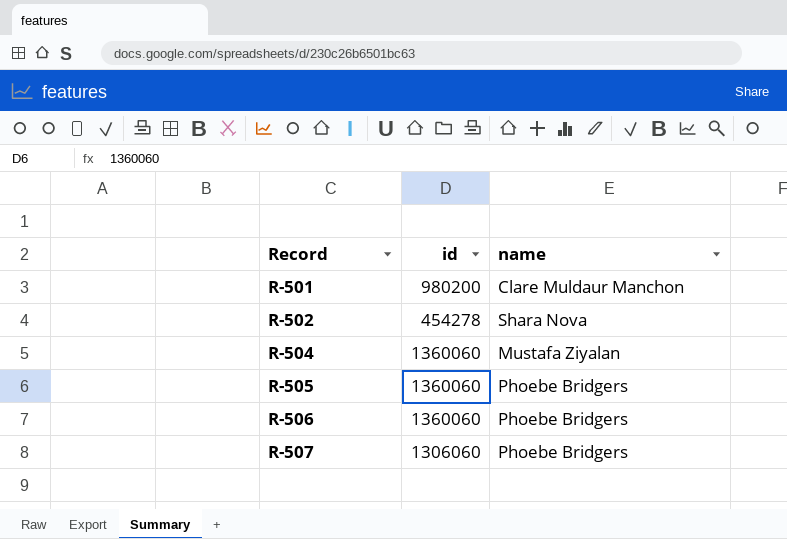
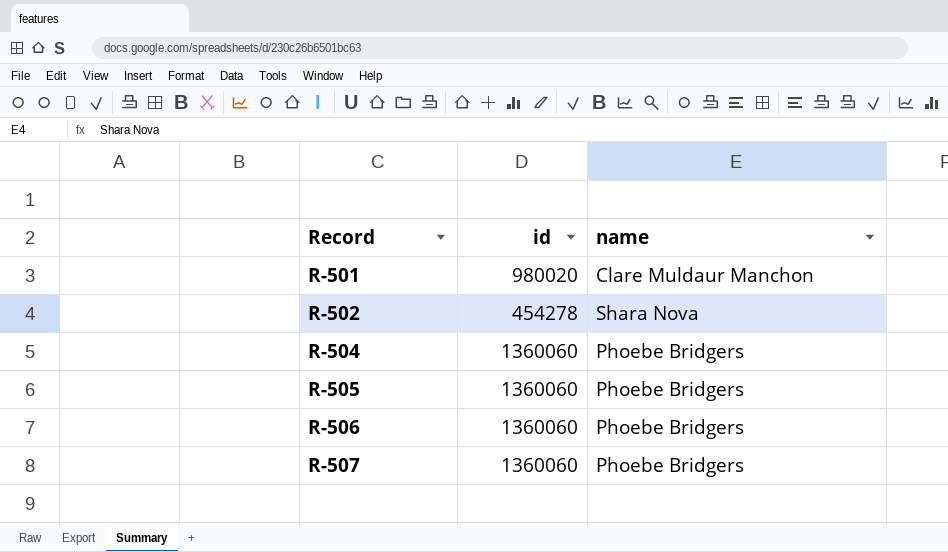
R-501 | id: 980200 -> 980020
R-504 | name: Mustafa Ziyalan -> Phoebe Bridgers
R-507 | id: 1306060 -> 1360060

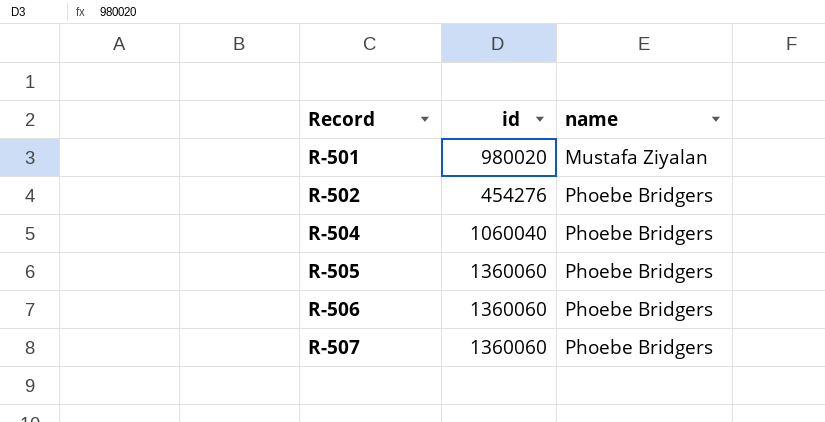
R-501 | name: Clare Muldaur Manchon -> Mustafa Ziyalan
R-502 | id: 454278 -> 454276
R-502 | name: Shara Nova -> Phoebe Bridgers
R-504 | id: 1360060 -> 1060040

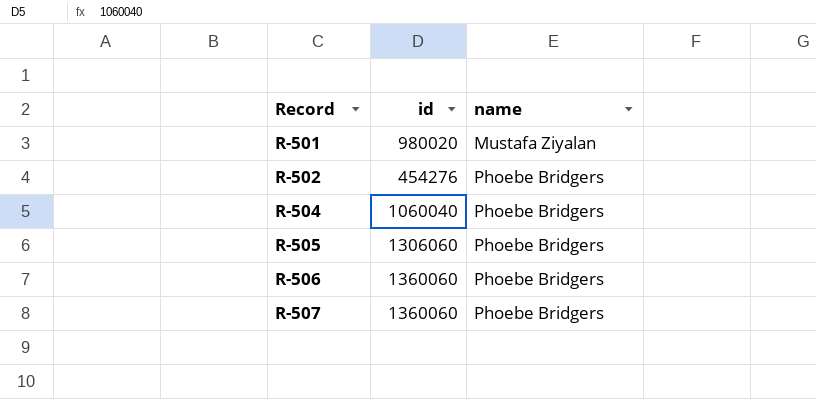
R-505 | id: 1360060 -> 1306060

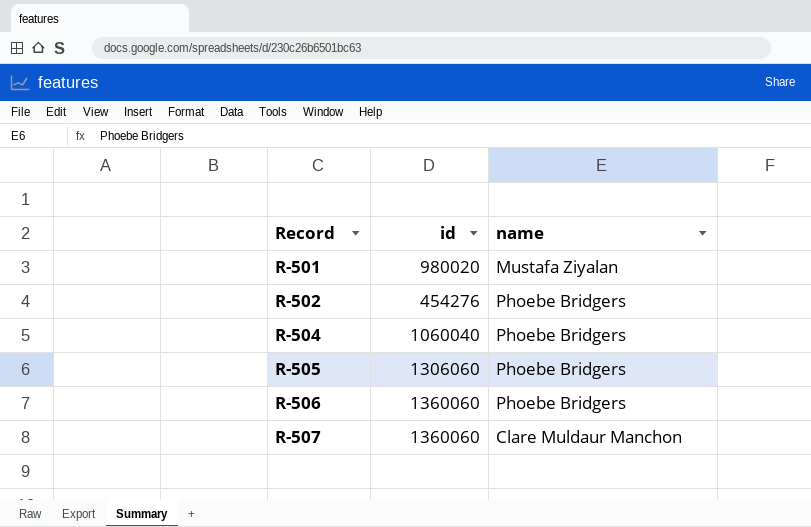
R-507 | name: Phoebe Bridgers -> Clare Muldaur Manchon

